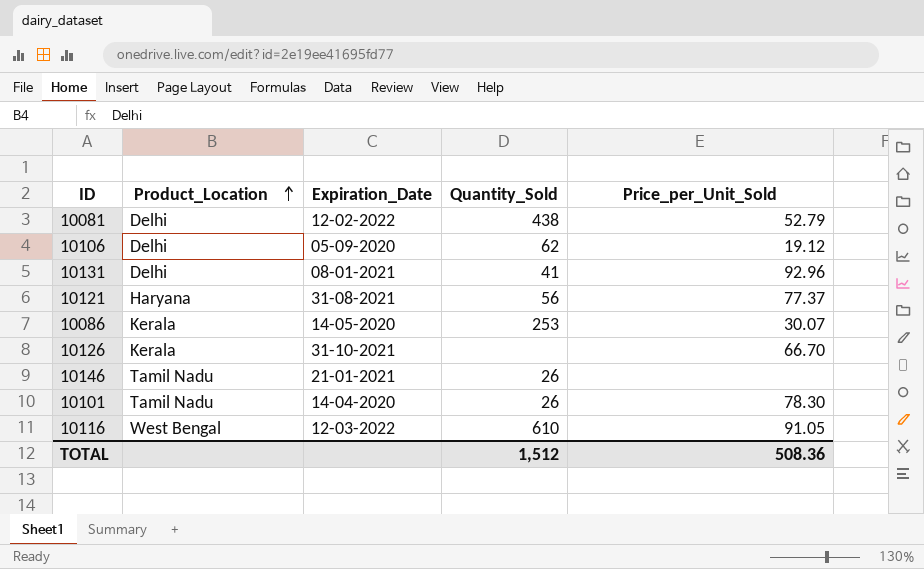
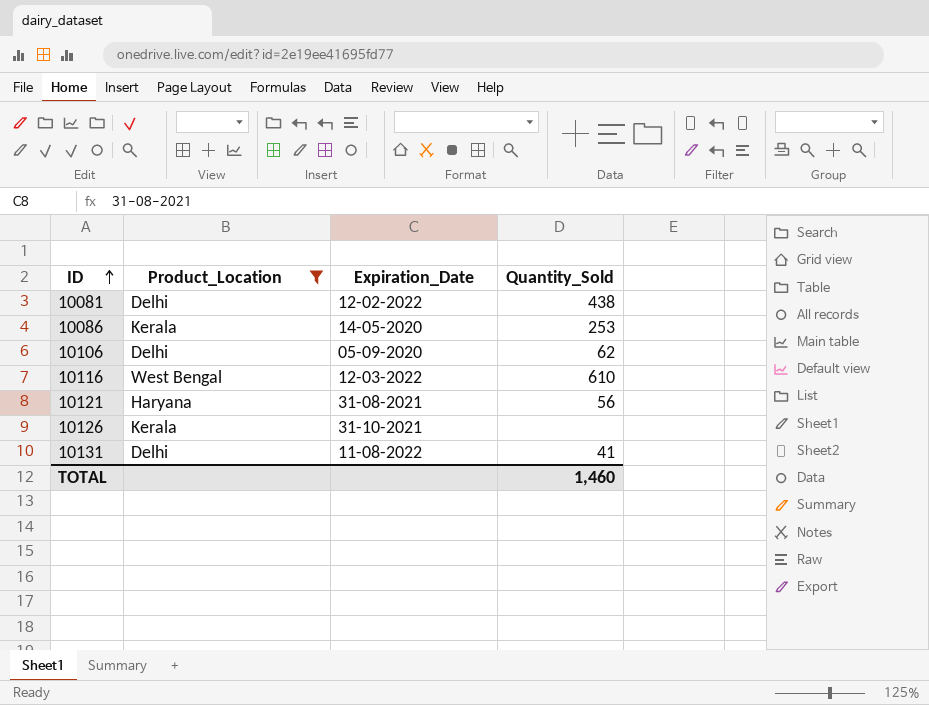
filter: none -> Product_Location != Tamil Nadu
row order: Product_Location ascending -> ID ascending
column Price_per_Unit_Sold | position: 5 -> none
10131 | Expiration_Date: 08-01-2021 -> 11-08-2022
TOTAL | Quantity_Sold: 1,512 -> 1,460

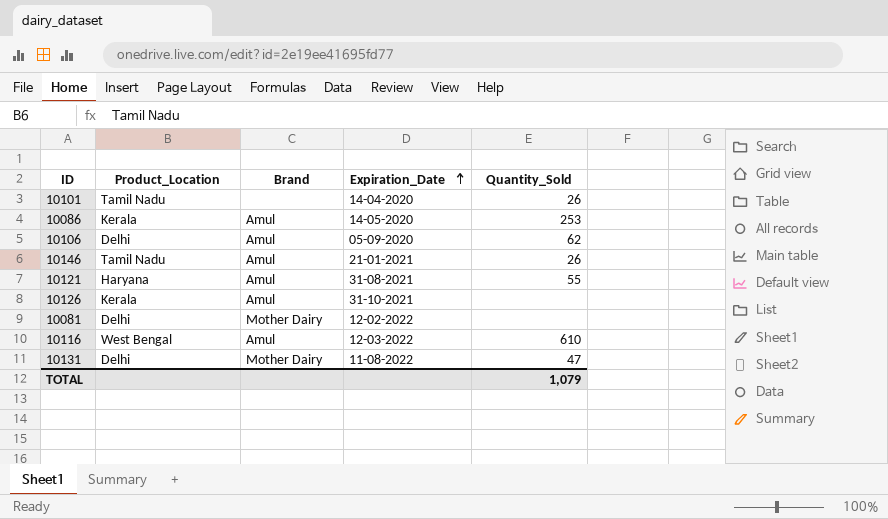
filter: Product_Location != Tamil Nadu -> none
row order: ID ascending -> Expiration_Date ascending
column Brand | position: none -> 3
10121 | Quantity_Sold: 56 -> 55
10081 | Quantity_Sold: 438 -> none
10131 | Quantity_Sold: 41 -> 47
TOTAL | Quantity_Sold: 1,460 -> 1,079

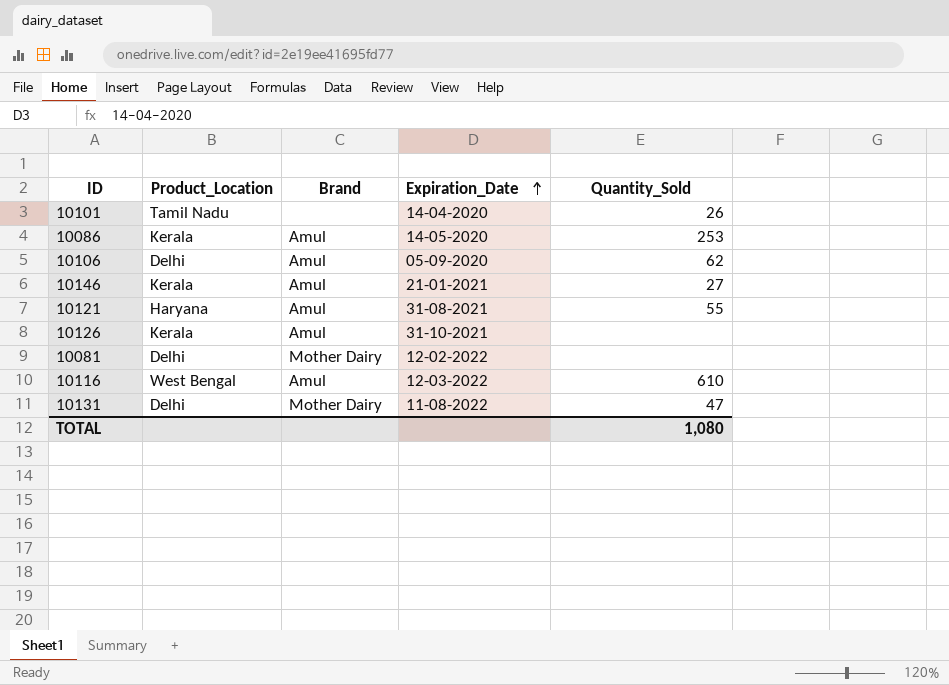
10146 | Product_Location: Tamil Nadu -> Kerala
10146 | Quantity_Sold: 26 -> 27
TOTAL | Quantity_Sold: 1,079 -> 1,080

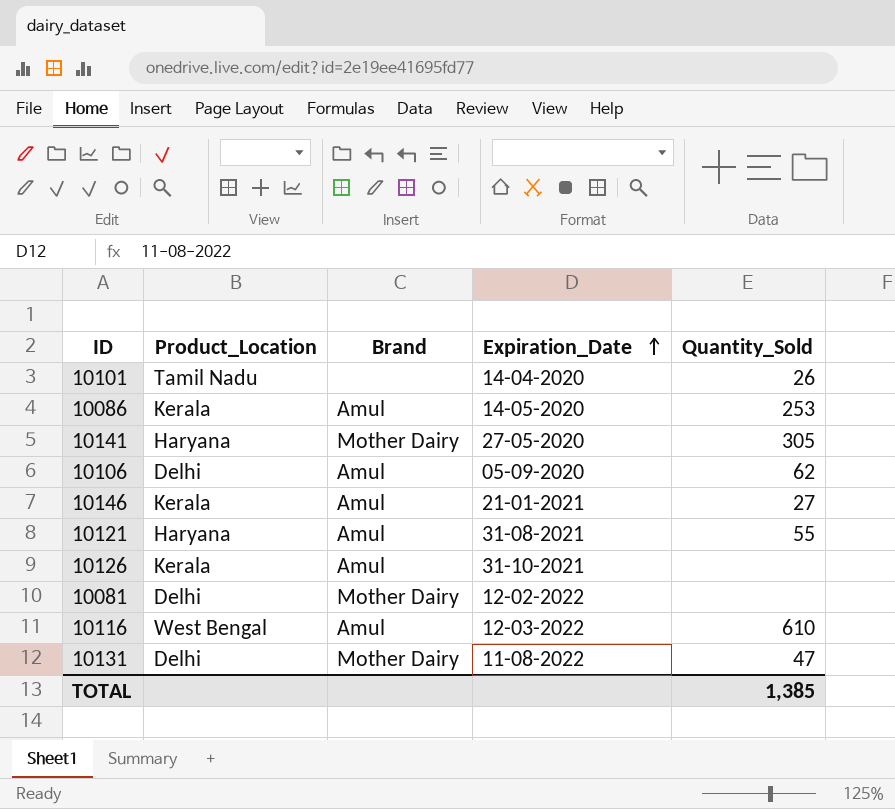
row 10141: none -> Haryana | Mother Dairy | 27-05-2020 | 305
TOTAL | Quantity_Sold: 1,080 -> 1,385

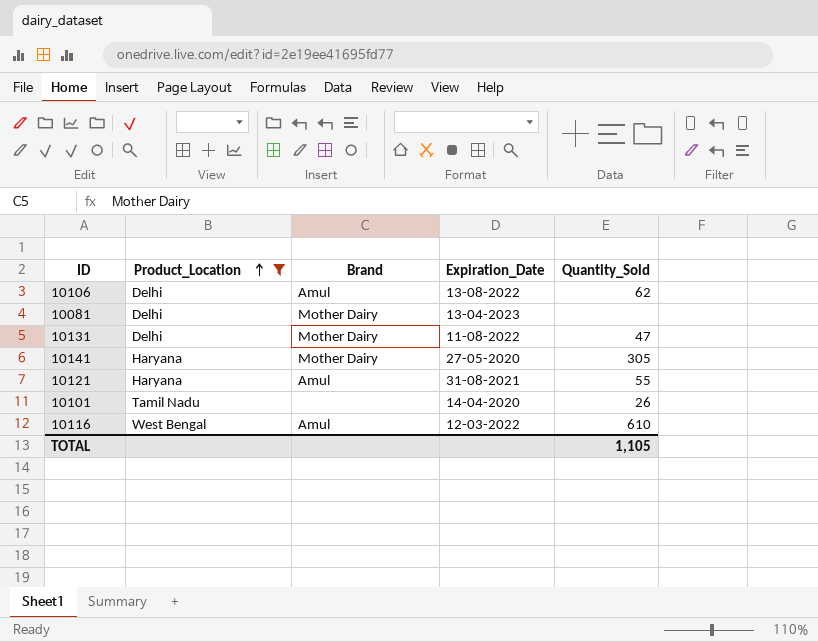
filter: none -> Product_Location != Kerala
row order: Expiration_Date ascending -> Product_Location ascending
10106 | Expiration_Date: 05-09-2020 -> 13-08-2022
10081 | Expiration_Date: 12-02-2022 -> 13-04-2023
TOTAL | Quantity_Sold: 1,385 -> 1,105

